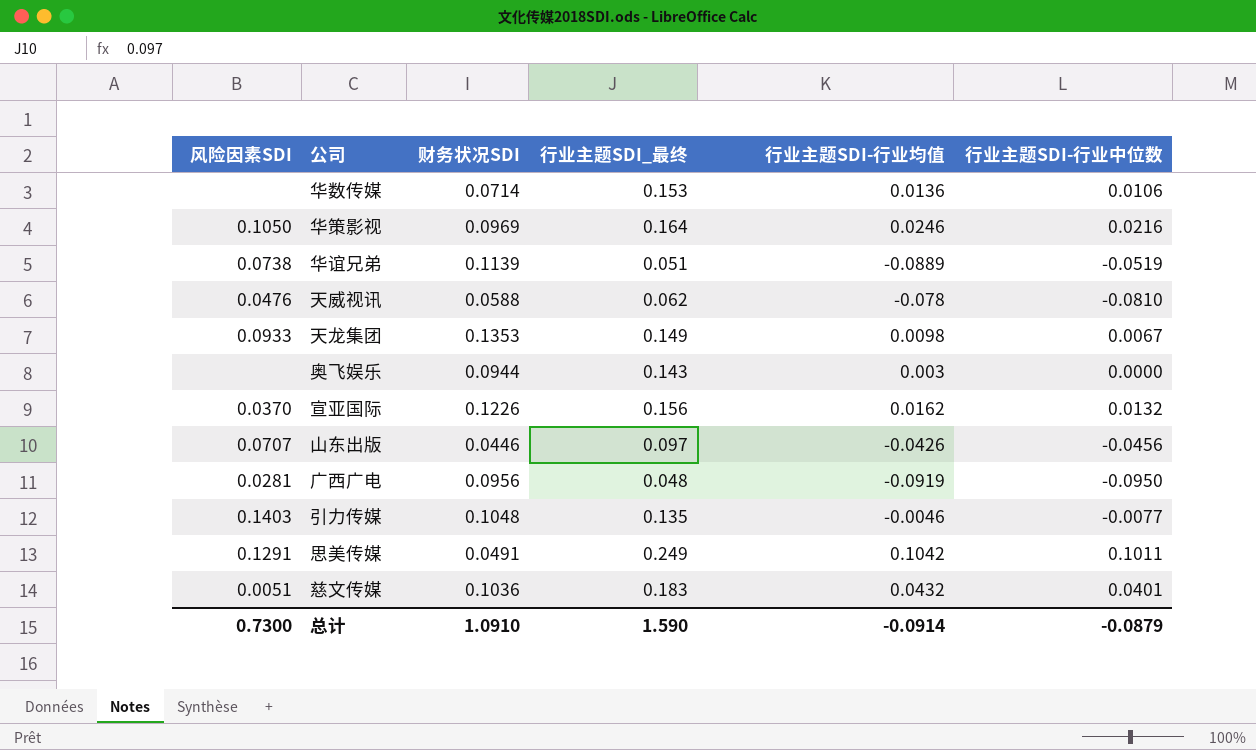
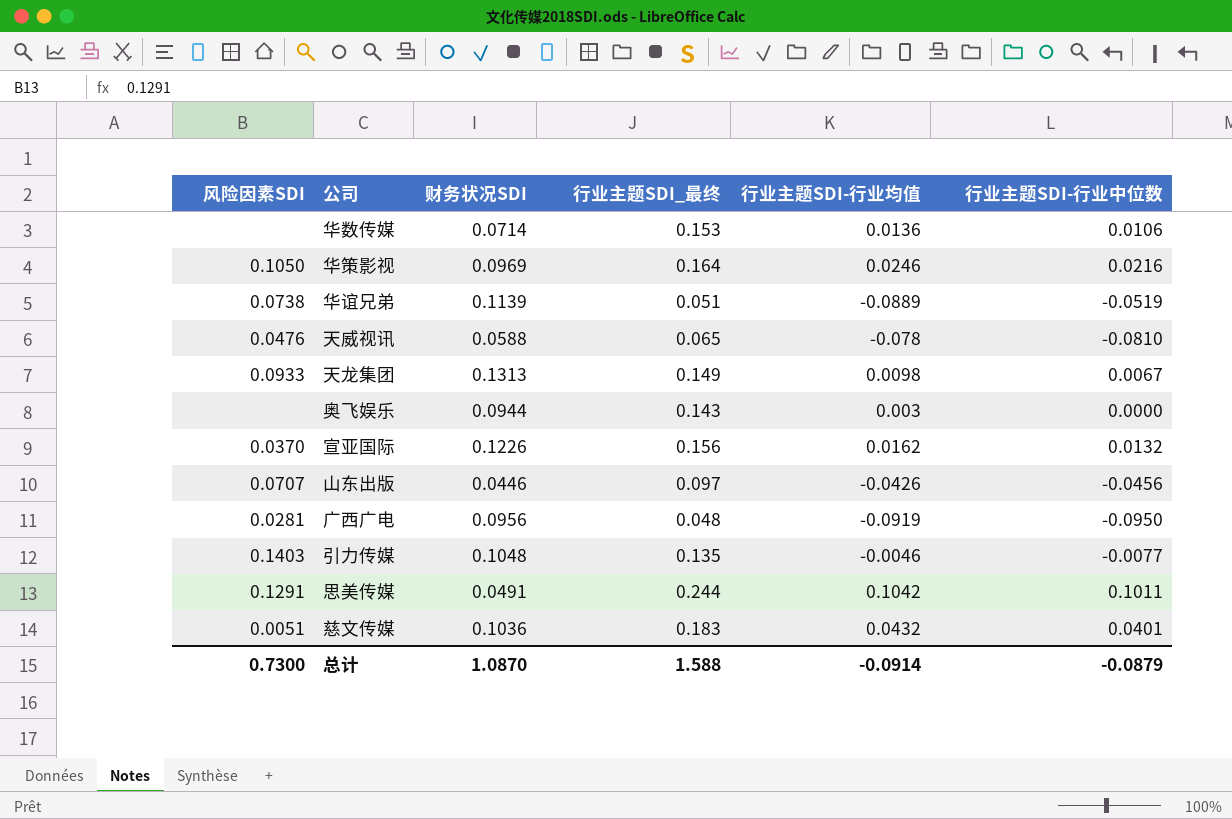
天威视讯 | 行业主题SDI_最终: 0.062 -> 0.065
天龙集团 | 财务状况SDI: 0.1353 -> 0.1313
思美传媒 | 行业主题SDI_最终: 0.249 -> 0.244
总计 | 财务状况SDI: 1.0910 -> 1.0870
总计 | 行业主题SDI_最终: 1.590 -> 1.588

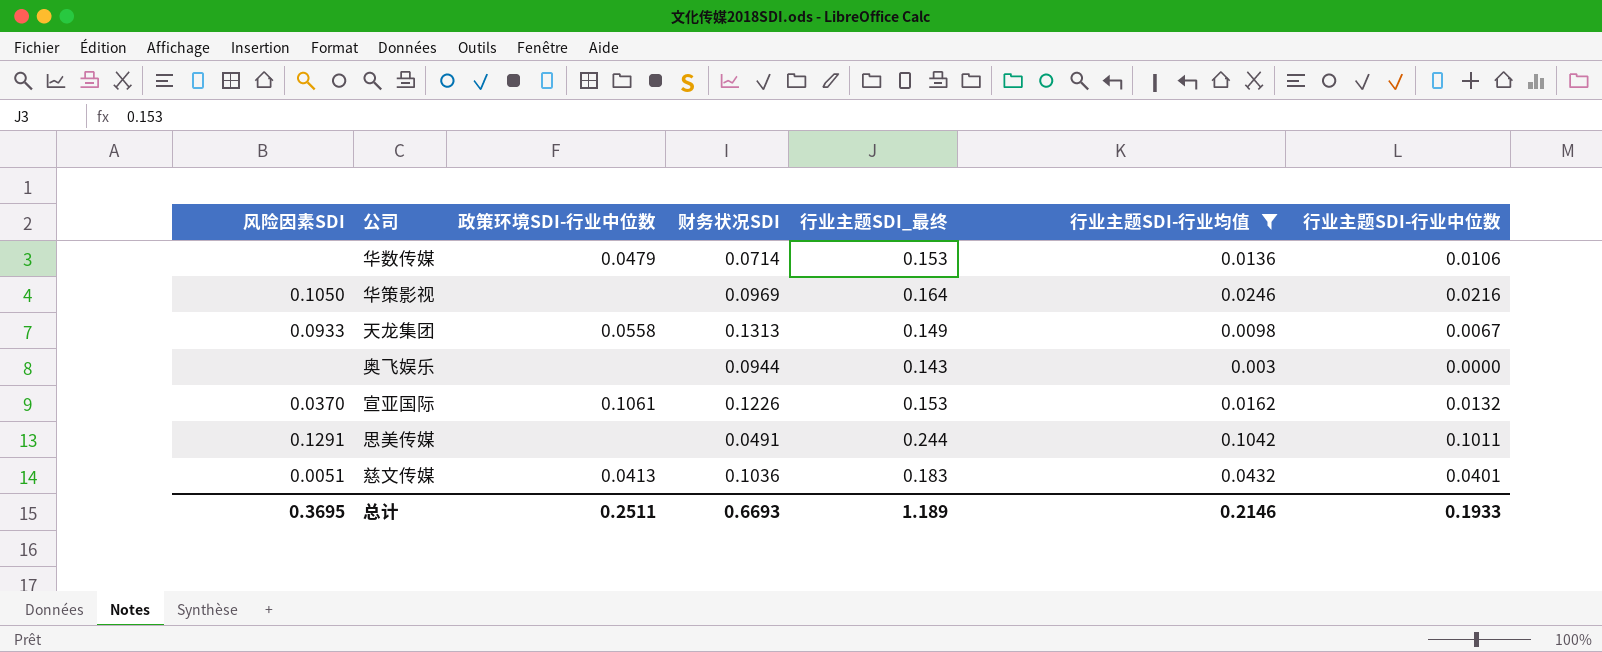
filter: none -> 行业主题SDI-行业均值 >= 0.003
column 政策环境SDI-行业中位数 | position: none -> 3
宣亚国际 | 行业主题SDI_最终: 0.156 -> 0.153
总计 | 风险因素SDI: 0.7300 -> 0.3695
总计 | 财务状况SDI: 1.0870 -> 0.6693
总计 | 行业主题SDI_最终: 1.588 -> 1.189
总计 | 行业主题SDI-行业均值: -0.0914 -> 0.2146
总计 | 行业主题SDI-行业中位数: -0.0879 -> 0.1933

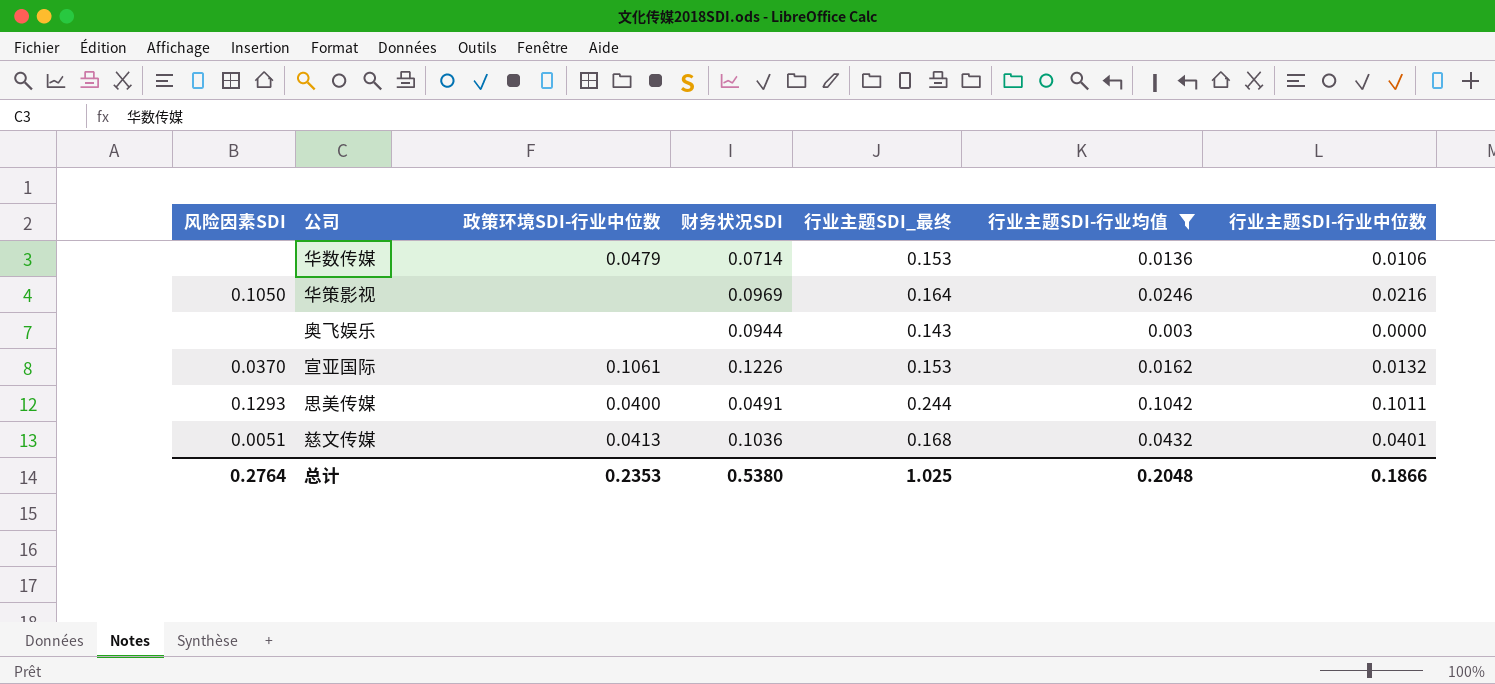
row 天龙集团: 0.0933 | 0.0558 | 0.1313 | 0.149 | 0.0098 | 0.0067 -> none
思美传媒 | 风险因素SDI: 0.1291 -> 0.1293
思美传媒 | 政策环境SDI-行业中位数: none -> 0.0400
慈文传媒 | 行业主题SDI_最终: 0.183 -> 0.168
总计 | 风险因素SDI: 0.3695 -> 0.2764
总计 | 政策环境SDI-行业中位数: 0.2511 -> 0.2353
总计 | 财务状况SDI: 0.6693 -> 0.5380
总计 | 行业主题SDI_最终: 1.189 -> 1.025
总计 | 行业主题SDI-行业均值: 0.2146 -> 0.2048
总计 | 行业主题SDI-行业中位数: 0.1933 -> 0.1866

